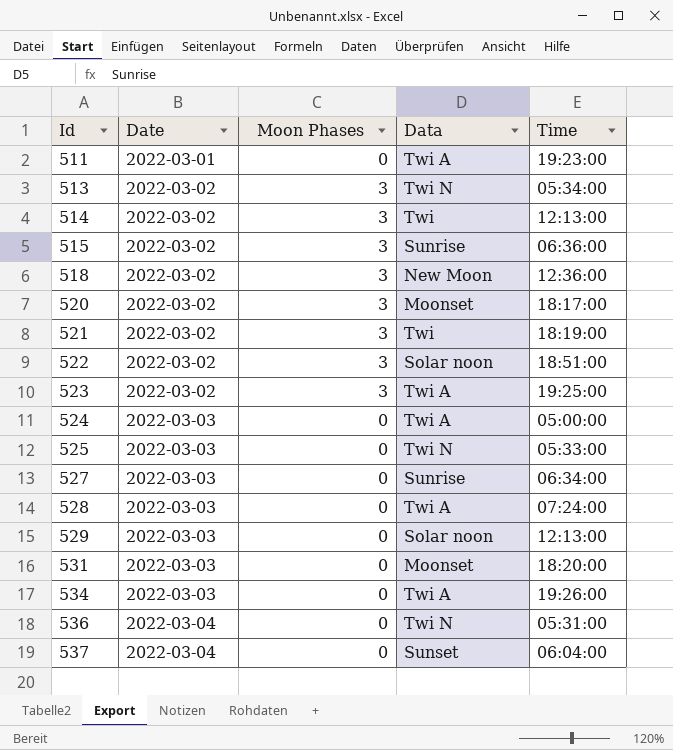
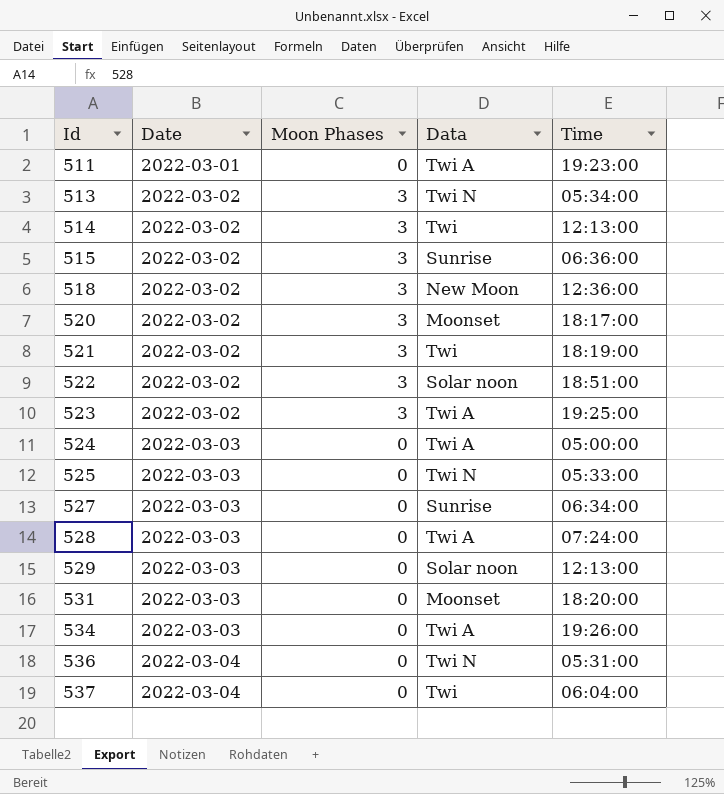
537 | Data: Sunset -> Twi

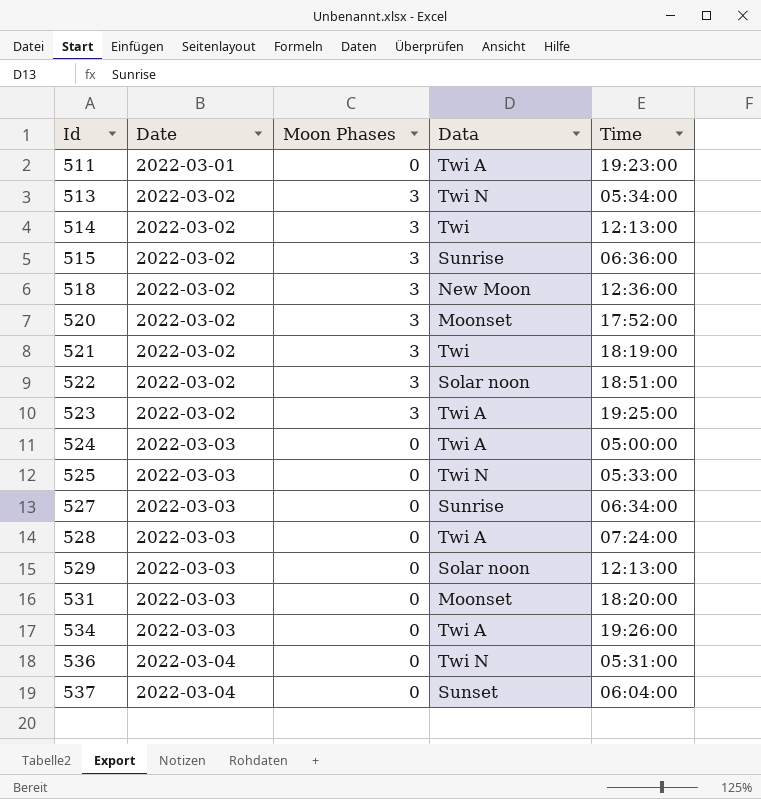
520 | Time: 18:17:00 -> 17:52:00
537 | Data: Twi -> Sunset

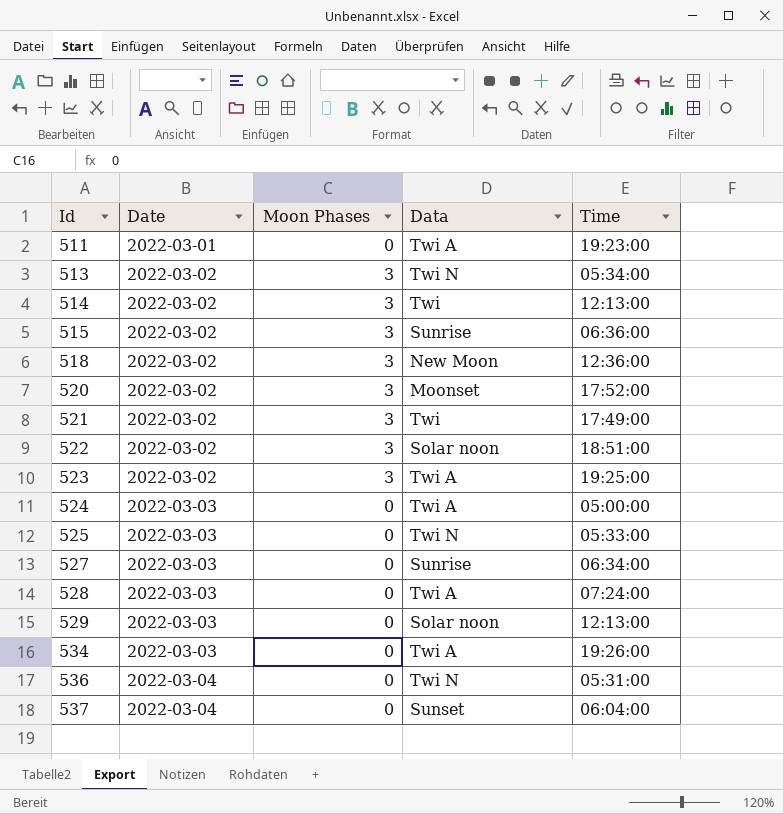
row 531: 2022-03-03 | 0 | Moonset | 18:20:00 -> none
521 | Time: 18:19:00 -> 17:49:00

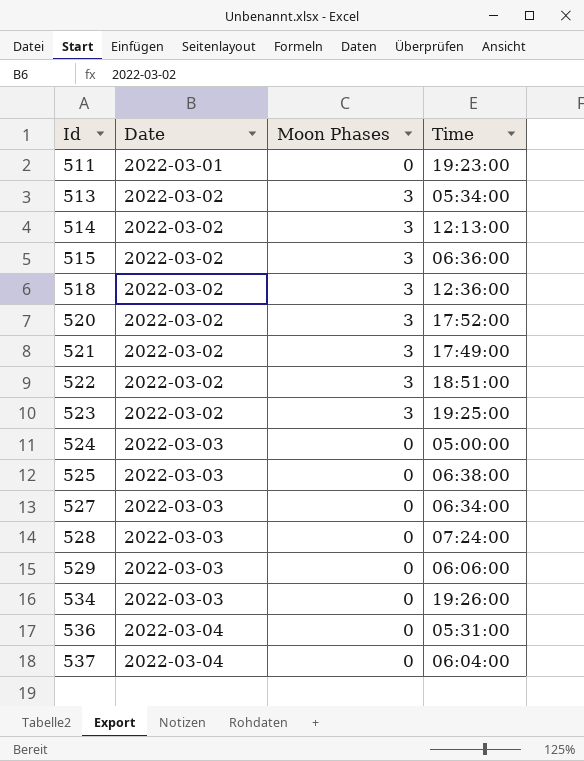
column Data | position: 4 -> none
525 | Time: 05:33:00 -> 06:38:00
529 | Time: 12:13:00 -> 06:06:00

